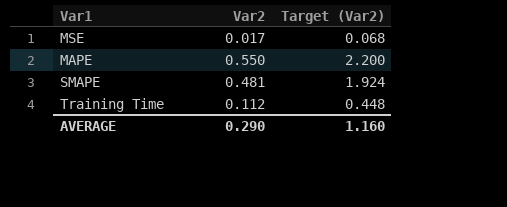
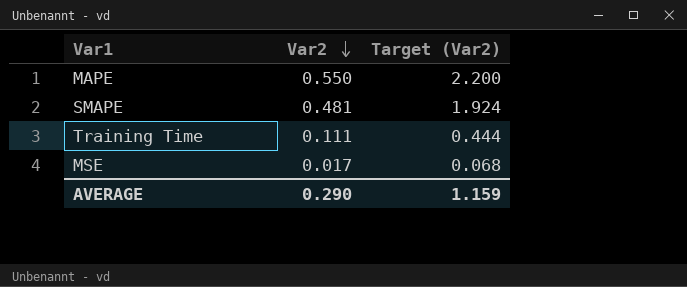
row order: none -> Var2 descending
Training Time | Var2: 0.112 -> 0.111
Training Time | Target (Var2): 0.448 -> 0.444
AVERAGE | Target (Var2): 1.160 -> 1.159

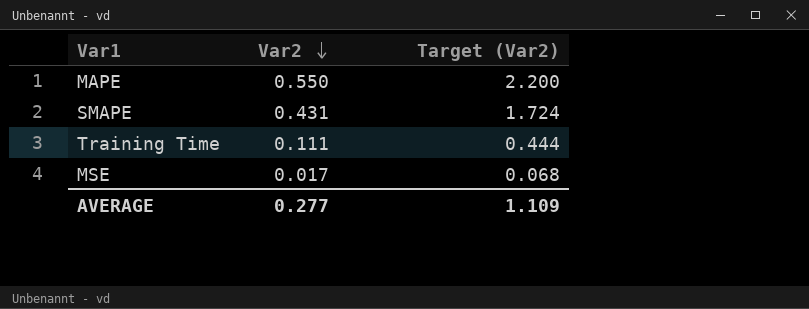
SMAPE | Var2: 0.481 -> 0.431
SMAPE | Target (Var2): 1.924 -> 1.724
AVERAGE | Var2: 0.290 -> 0.277
AVERAGE | Target (Var2): 1.159 -> 1.109

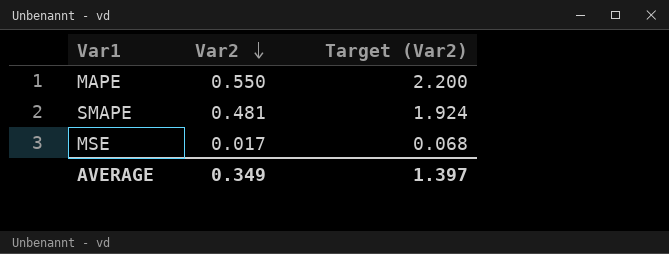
row Training Time: 0.111 | 0.444 -> none
SMAPE | Var2: 0.431 -> 0.481
SMAPE | Target (Var2): 1.724 -> 1.924
AVERAGE | Var2: 0.277 -> 0.349
AVERAGE | Target (Var2): 1.109 -> 1.397

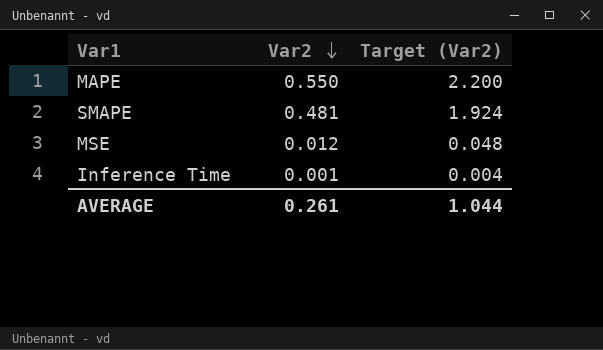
MSE | Var2: 0.017 -> 0.012
MSE | Target (Var2): 0.068 -> 0.048
row Inference Time: none -> 0.001 | 0.004
AVERAGE | Var2: 0.349 -> 0.261
AVERAGE | Target (Var2): 1.397 -> 1.044

